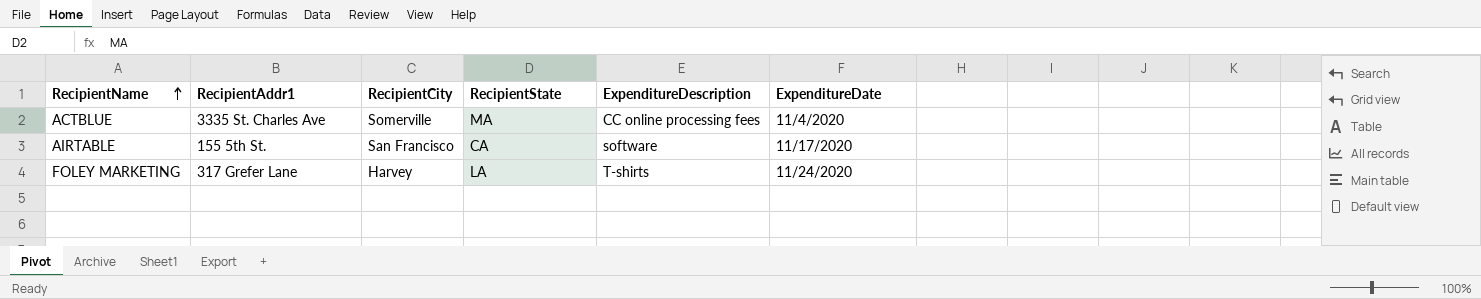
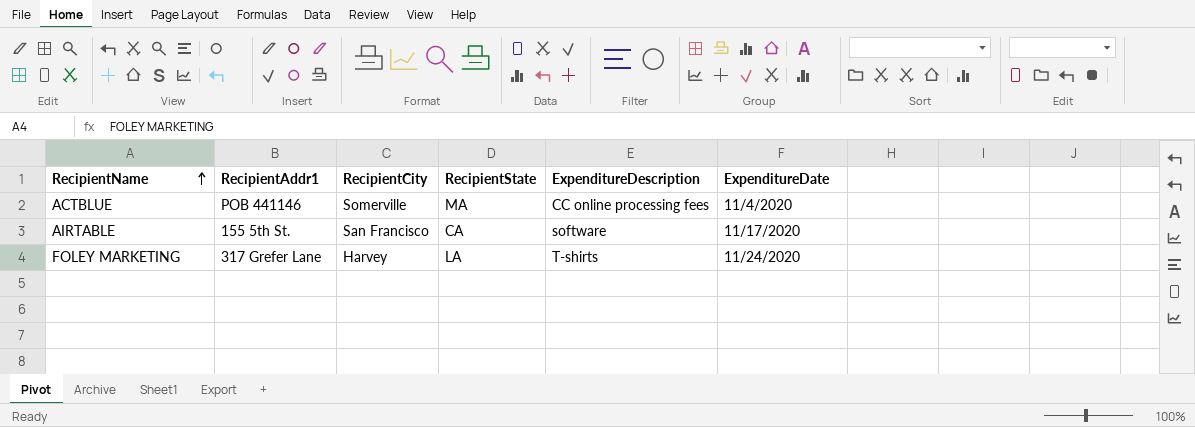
ACTBLUE | RecipientAddr1: 3335 St. Charles Ave -> POB 441146

